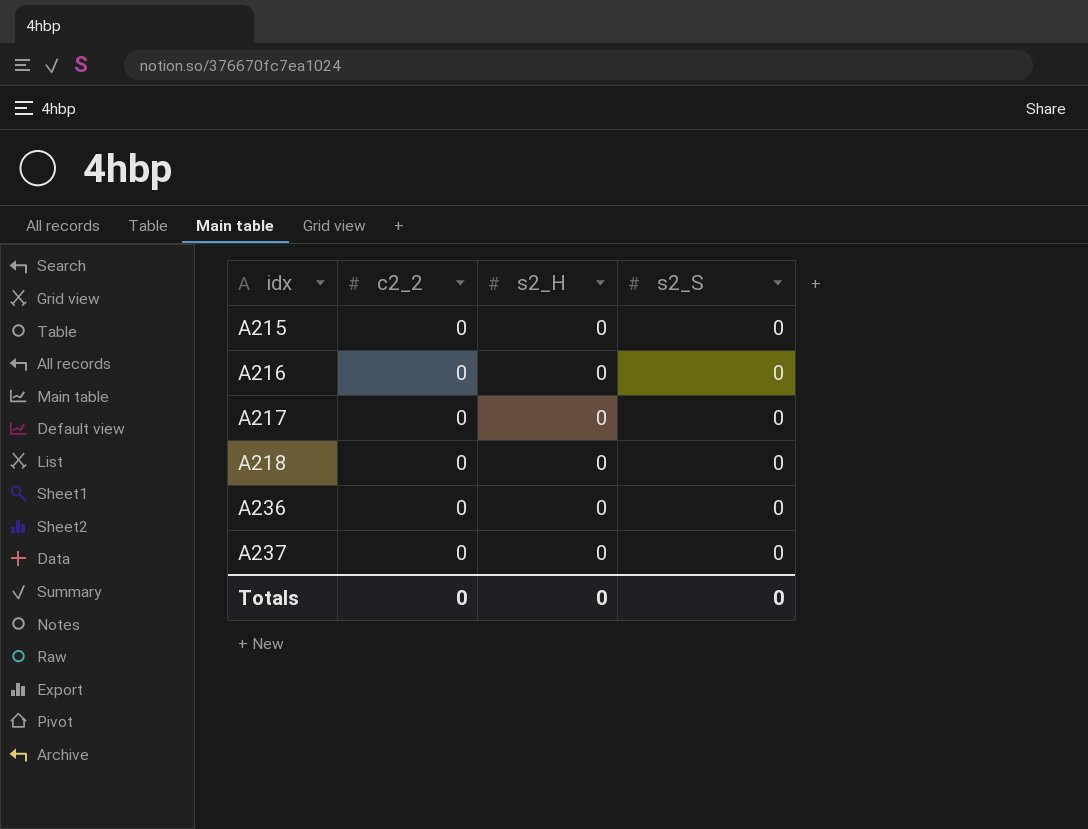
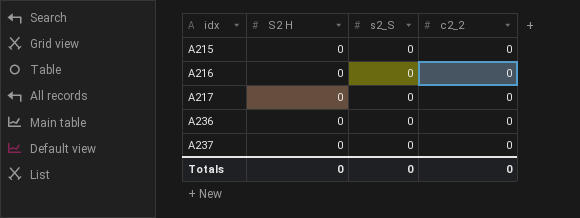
column name: s2_H -> S2 H
column c2_2 | position: 2 -> 4
row A218: 0 | 0 | 0 -> none

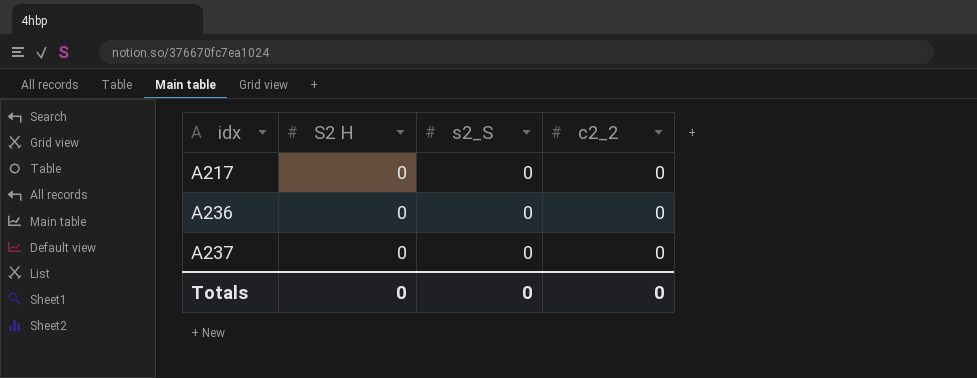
row A215: 0 | 0 | 0 -> none
row A216: 0 | 0 | 0 -> none

